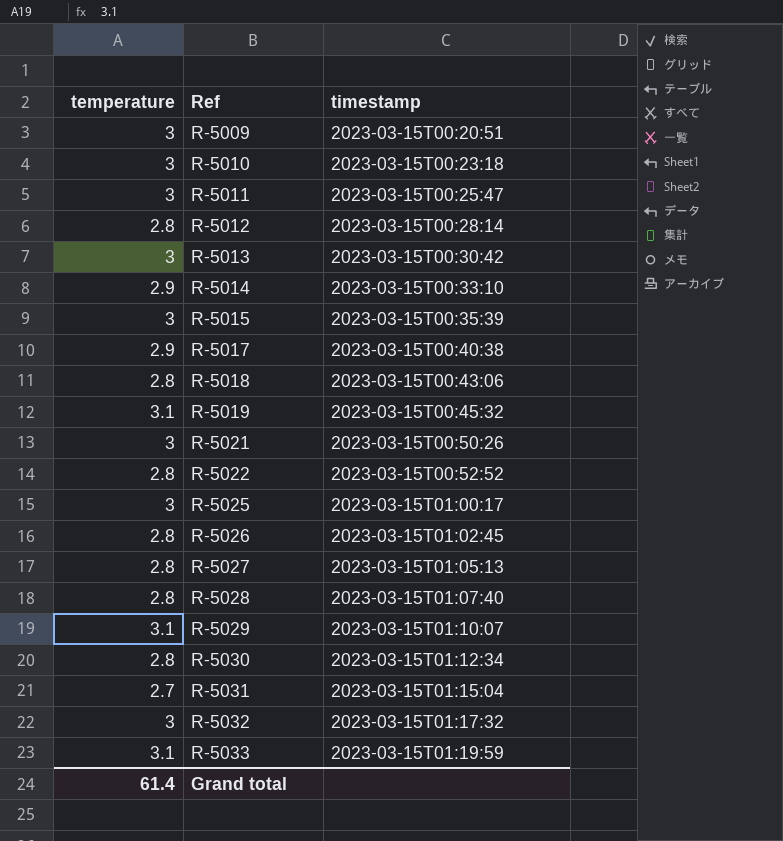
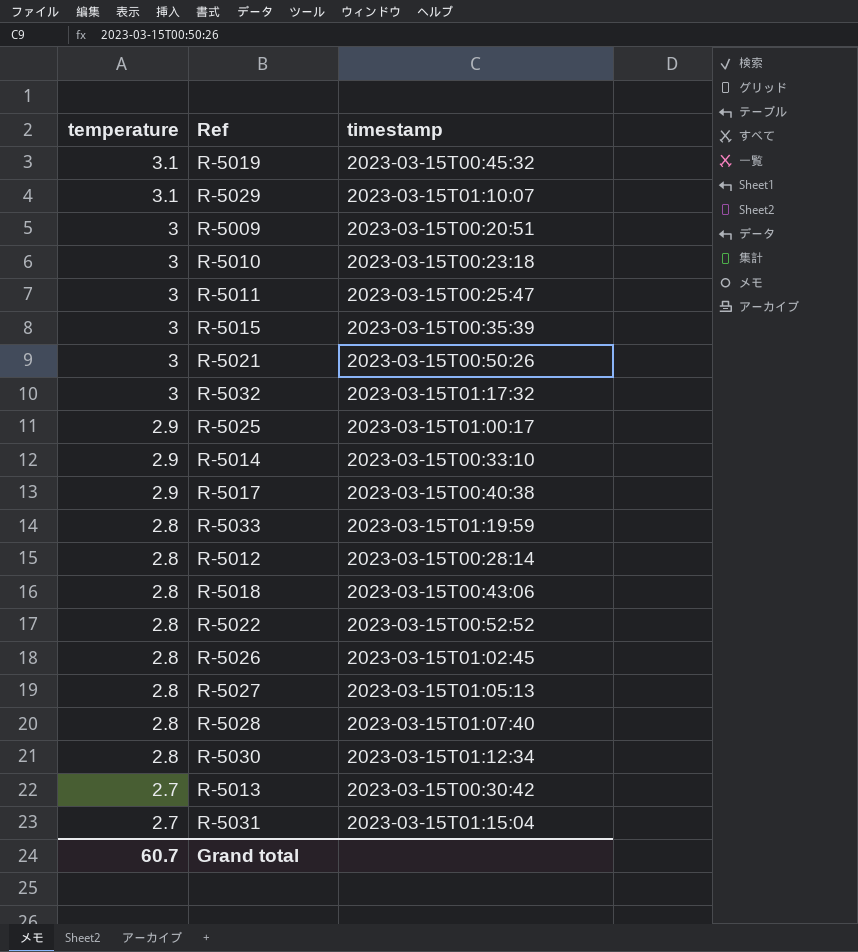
row order: Ref ascending -> temperature descending
R-5025 | temperature: 3 -> 2.9
R-5033 | temperature: 3.1 -> 2.8
R-5013 | temperature: 3 -> 2.7
Grand total | temperature: 61.4 -> 60.7

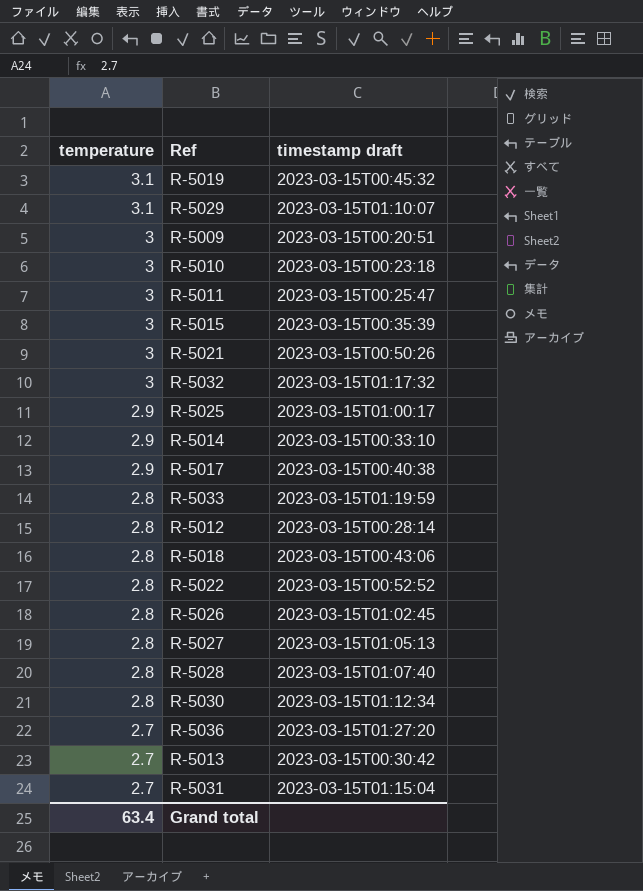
column name: timestamp -> timestamp draft
row R-5036: none -> 2.7 | 2023-03-15T01:27:20
Grand total | temperature: 60.7 -> 63.4

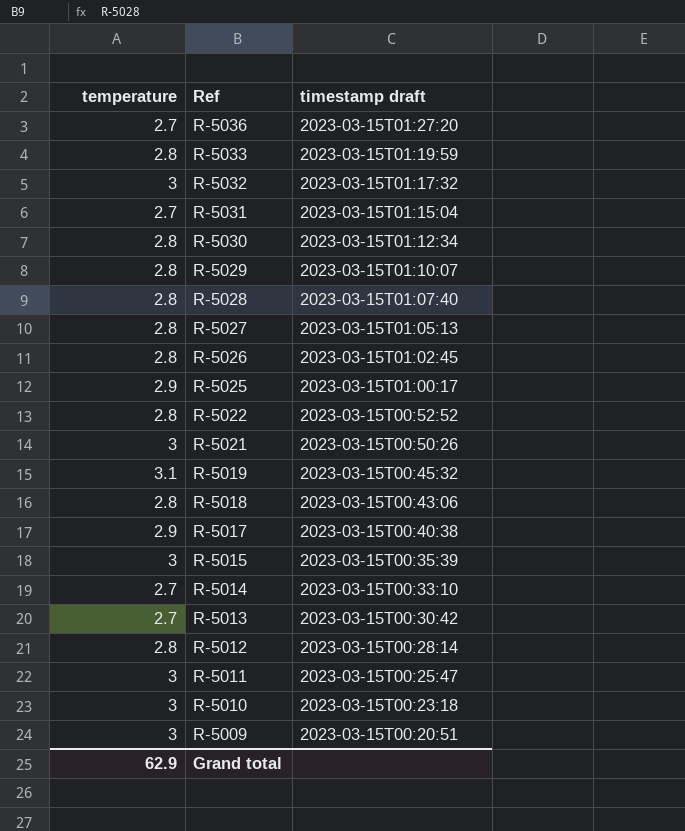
row order: temperature descending -> Ref descending
R-5029 | temperature: 3.1 -> 2.8
R-5014 | temperature: 2.9 -> 2.7
Grand total | temperature: 63.4 -> 62.9

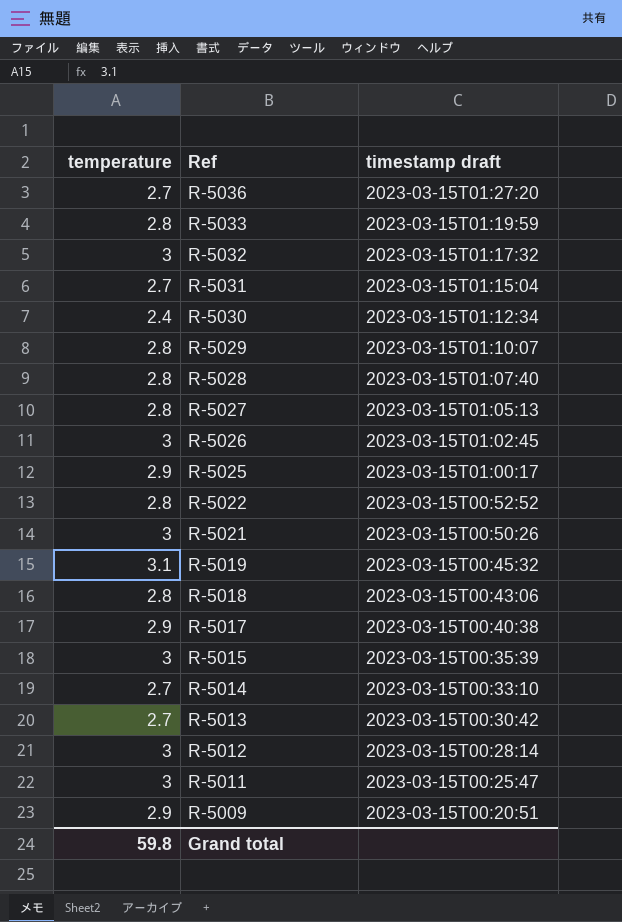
row R-5010: 3 | 2023-03-15T00:23:18 -> none
R-5030 | temperature: 2.8 -> 2.4
R-5026 | temperature: 2.8 -> 3
R-5012 | temperature: 2.8 -> 3
R-5009 | temperature: 3 -> 2.9
Grand total | temperature: 62.9 -> 59.8

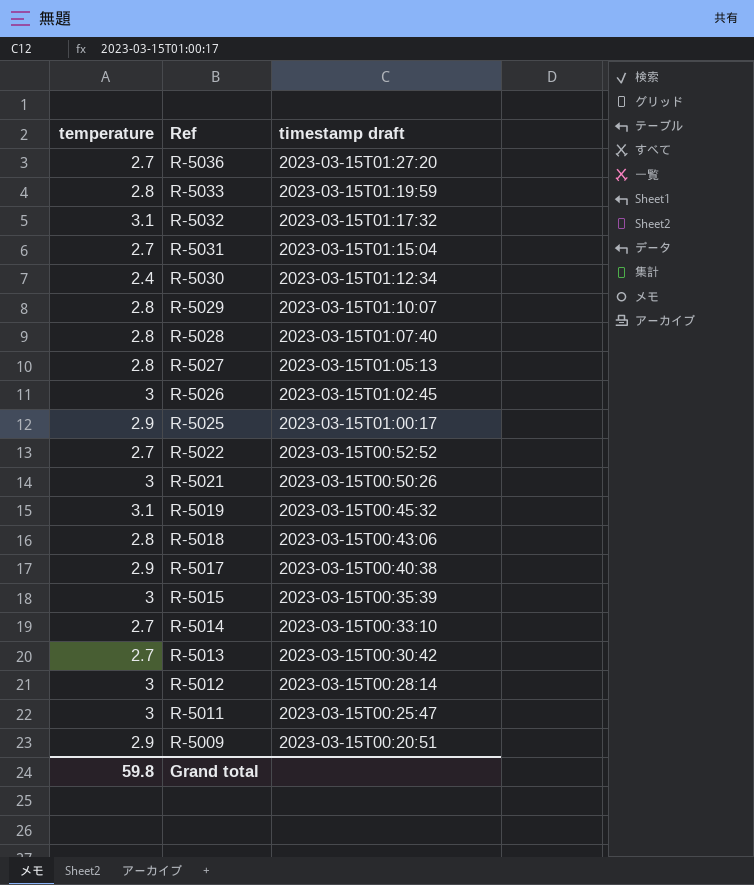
R-5032 | temperature: 3 -> 3.1
R-5022 | temperature: 2.8 -> 2.7

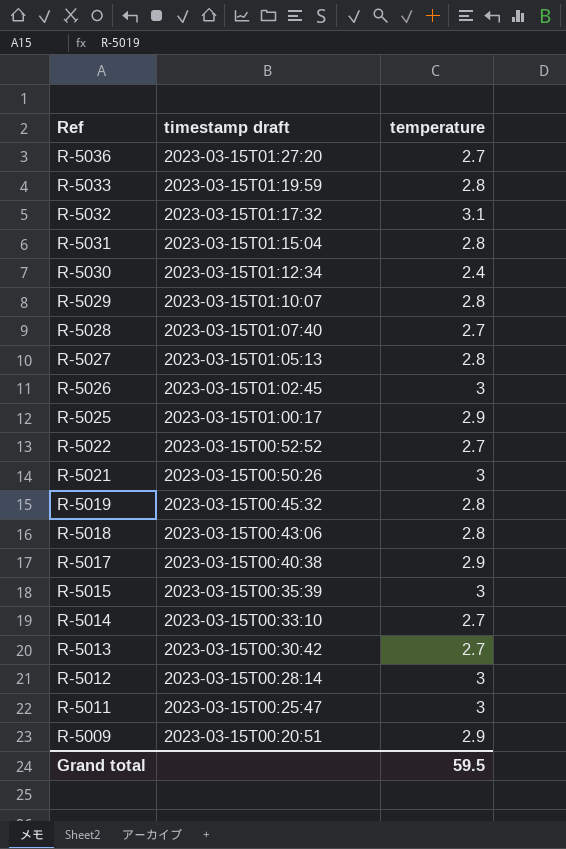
column temperature | position: 1 -> 3
R-5031 | temperature: 2.7 -> 2.8
R-5028 | temperature: 2.8 -> 2.7
R-5019 | temperature: 3.1 -> 2.8
Grand total | temperature: 59.8 -> 59.5

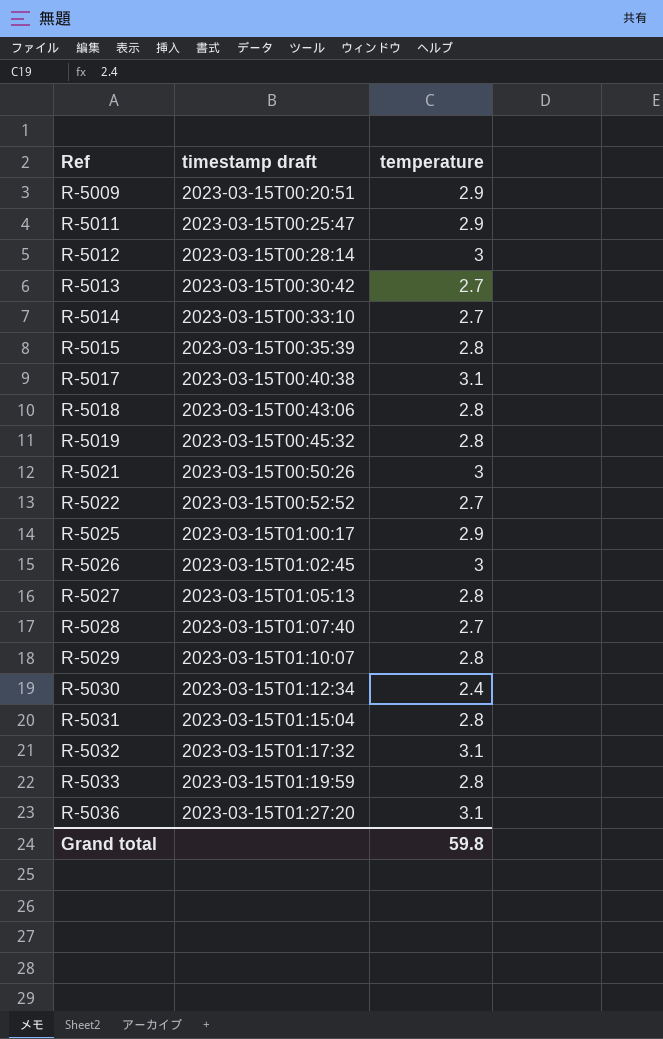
row order: Ref descending -> Ref ascending
R-5011 | temperature: 3 -> 2.9
R-5015 | temperature: 3 -> 2.8
R-5017 | temperature: 2.9 -> 3.1
R-5036 | temperature: 2.7 -> 3.1
Grand total | temperature: 59.5 -> 59.8

